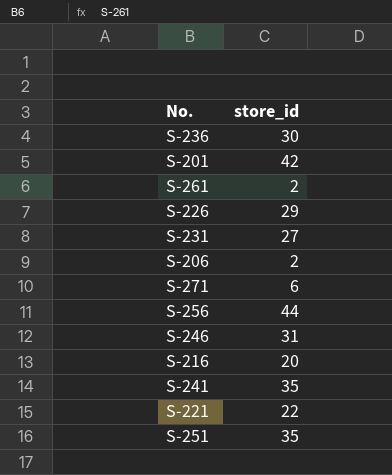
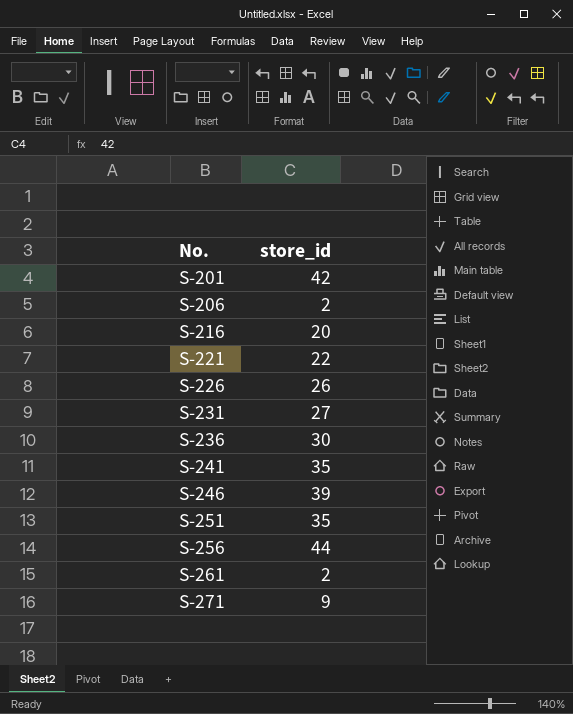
row order: none -> No. ascending
S-226 | store_id: 29 -> 26
S-246 | store_id: 31 -> 39
S-271 | store_id: 6 -> 9

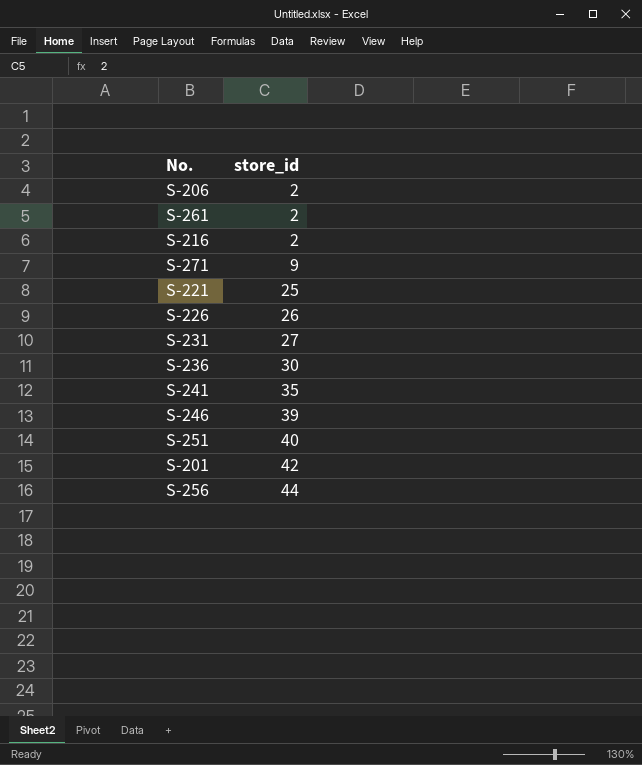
row order: No. ascending -> store_id ascending
S-216 | store_id: 20 -> 2
S-221 | store_id: 22 -> 25
S-251 | store_id: 35 -> 40

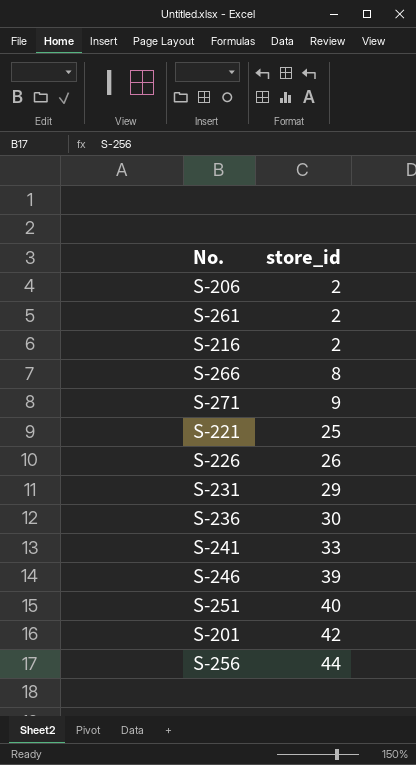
row S-266: none -> 8
S-231 | store_id: 27 -> 29
S-241 | store_id: 35 -> 33

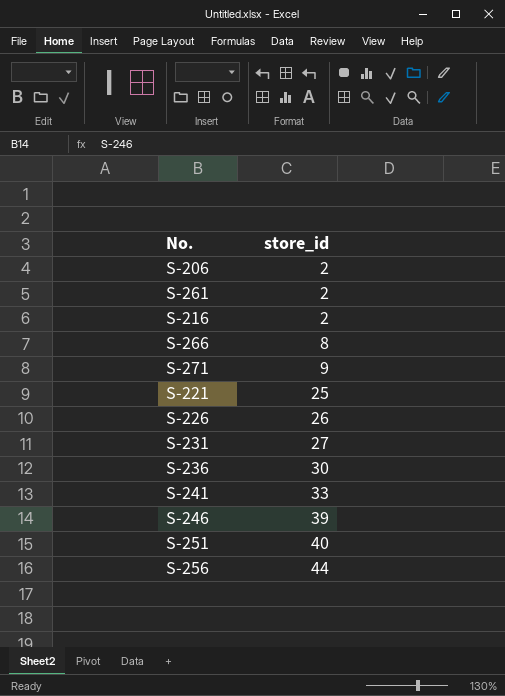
row S-201: 42 -> none
S-231 | store_id: 29 -> 27

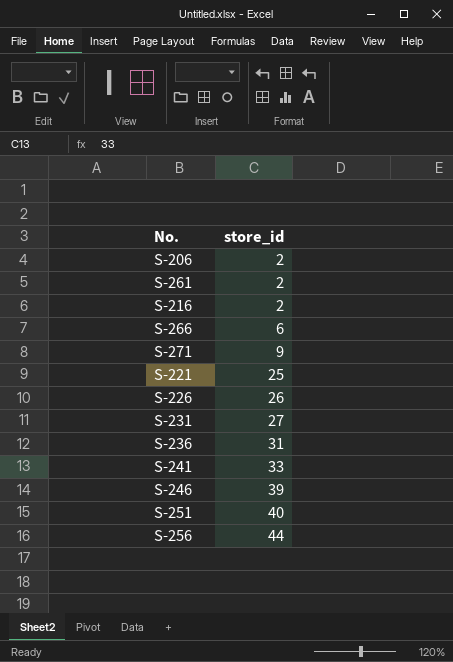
S-266 | store_id: 8 -> 6
S-236 | store_id: 30 -> 31

